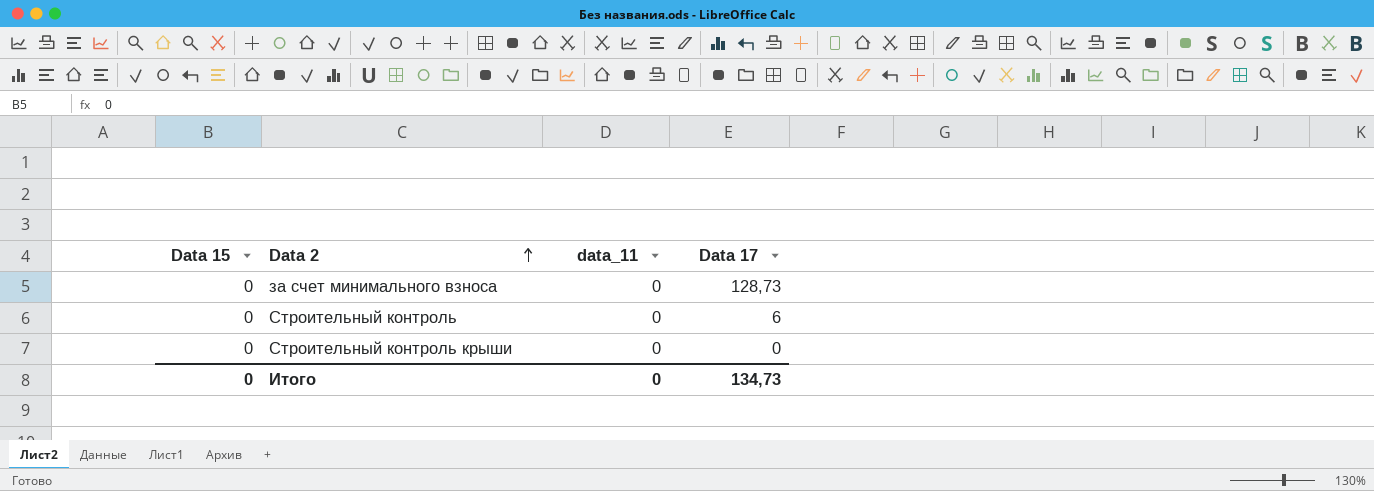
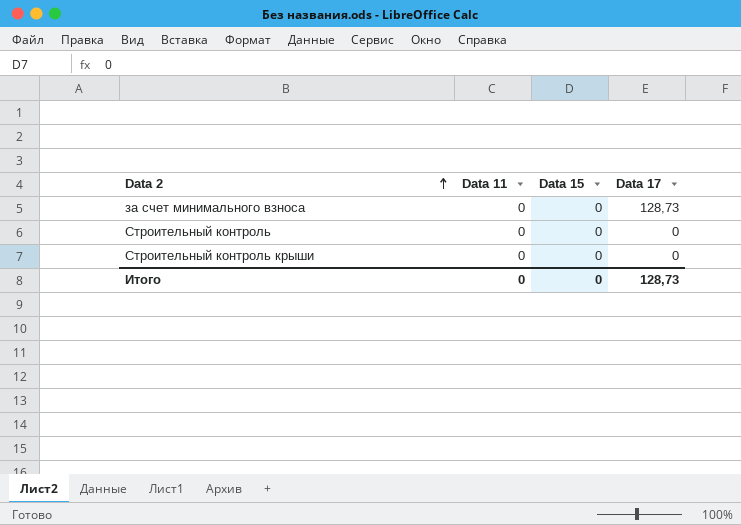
column name: data_11 -> Data 11
column Data 15 | position: 1 -> 3
Строительный контроль | Data 17: 6 -> 0
Итого | Data 17: 134,73 -> 128,73

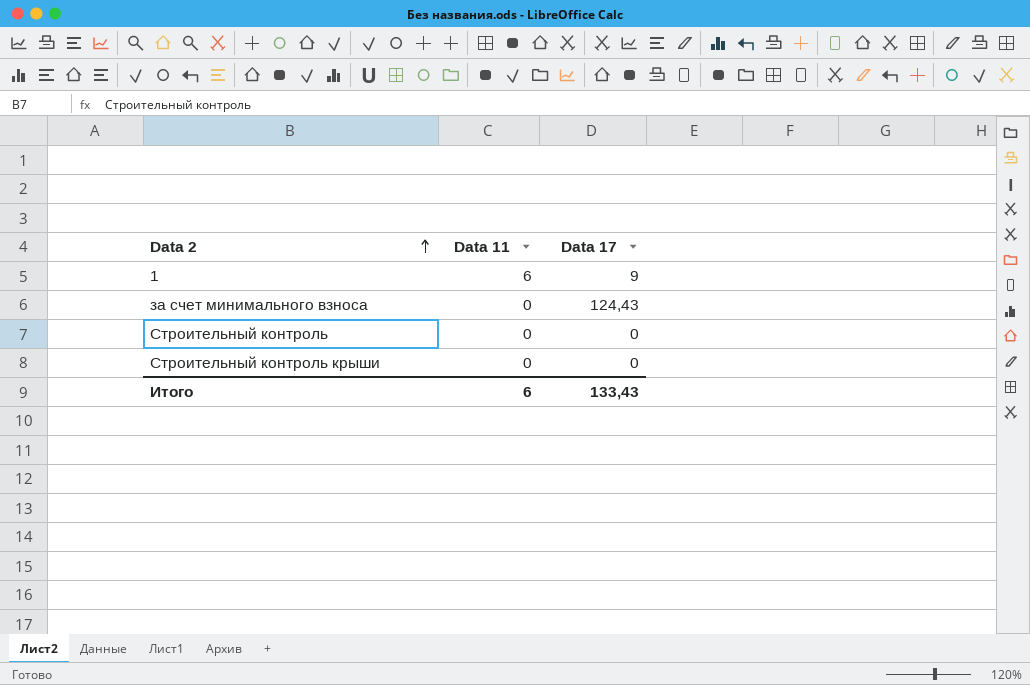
column Data 15 | position: 3 -> none
row 1: none -> 6 | 9
за счет минимального взноса | Data 17: 128,73 -> 124,43
Итого | Data 11: 0 -> 6
Итого | Data 17: 128,73 -> 133,43

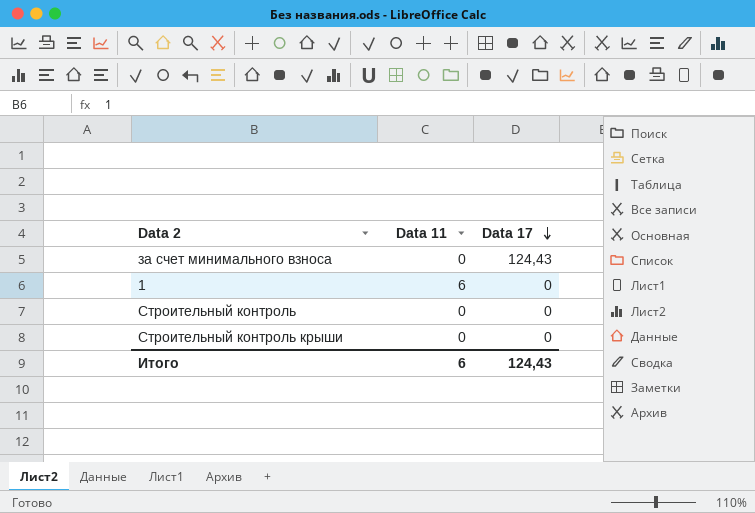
row order: Data 2 ascending -> Data 17 descending
1 | Data 17: 9 -> 0
Итого | Data 17: 133,43 -> 124,43

